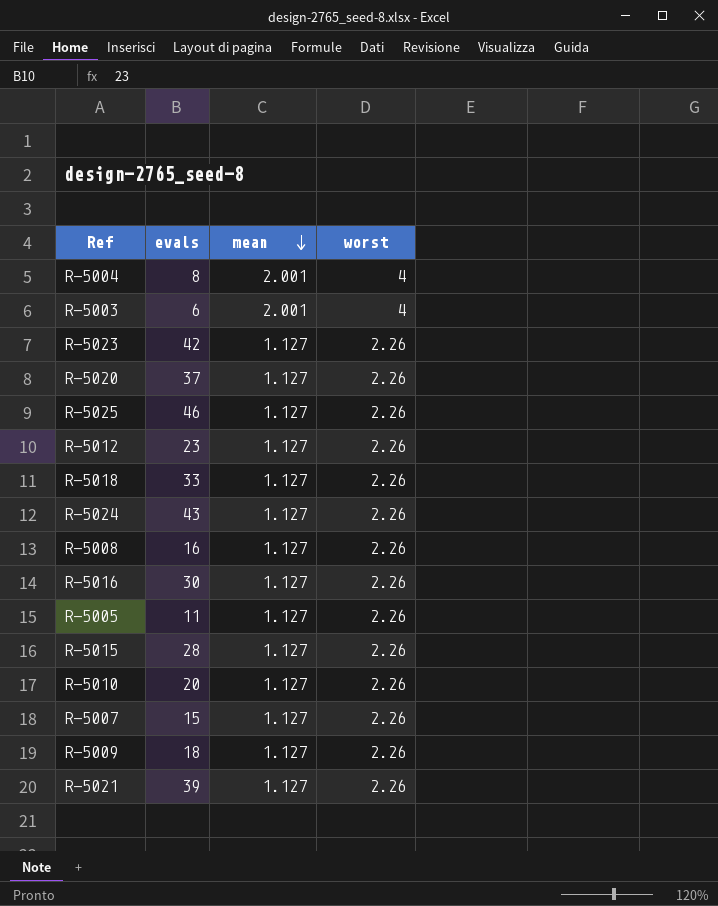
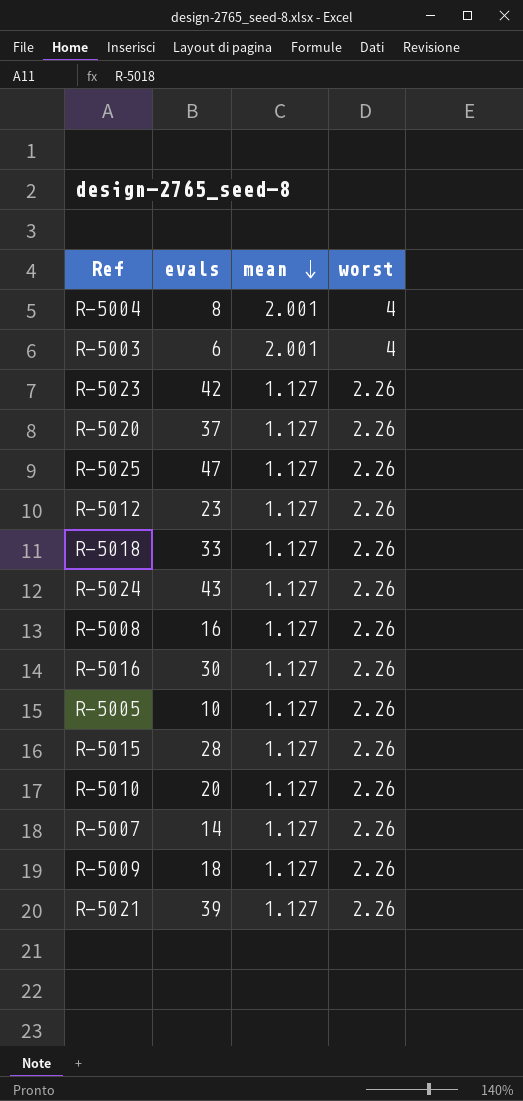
R-5025 | evals: 46 -> 47
R-5005 | evals: 11 -> 10
R-5007 | evals: 15 -> 14

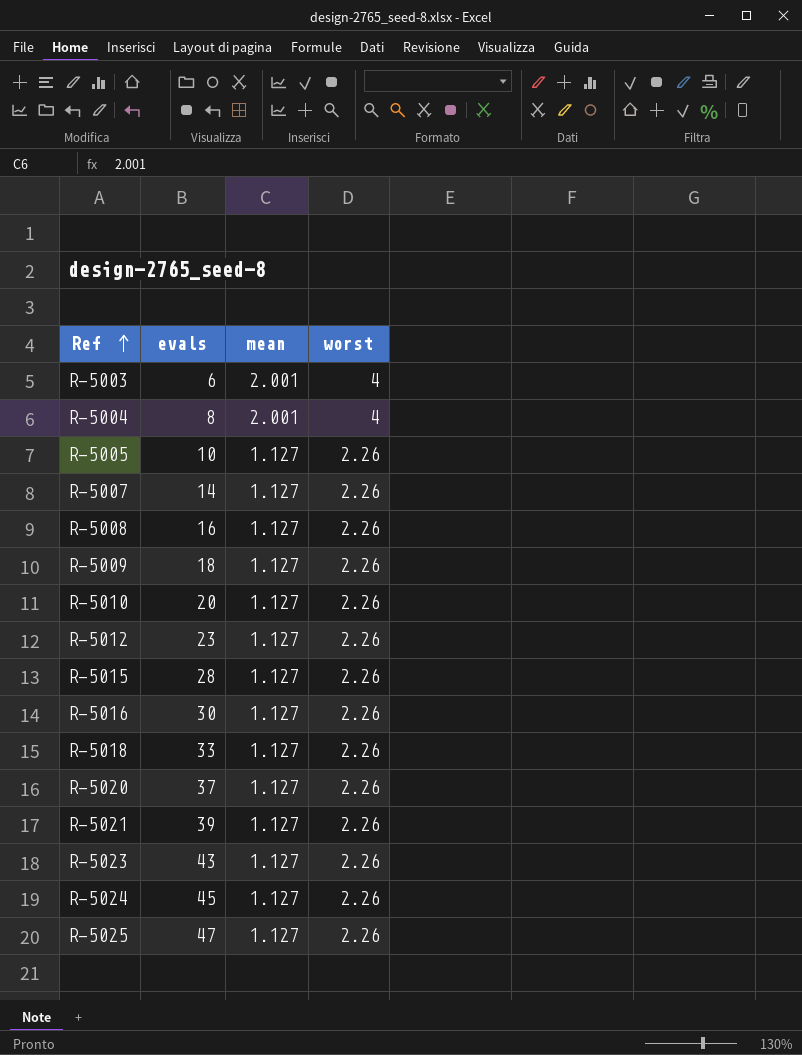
row order: mean descending -> Ref ascending
R-5023 | evals: 42 -> 43
R-5024 | evals: 43 -> 45

